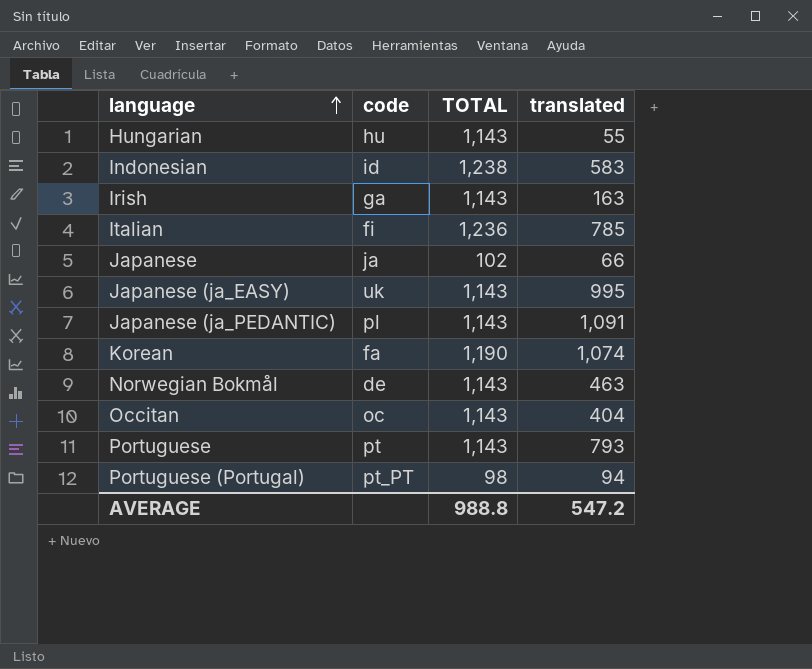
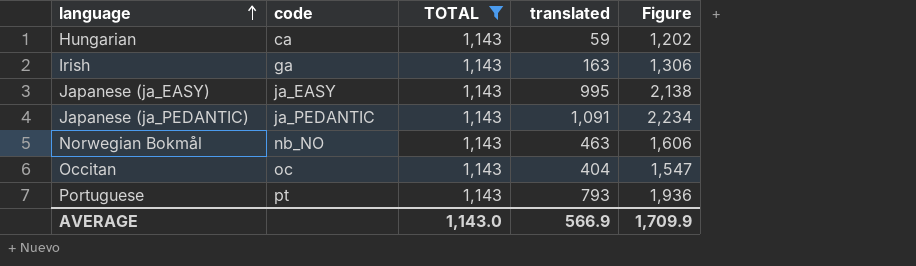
filter: none -> TOTAL = 1,143
column Figure | formula: none -> [TOTAL] + [translated]
Hungarian | code: hu -> ca
Hungarian | translated: 55 -> 59
Japanese (ja_EASY) | code: uk -> ja_EASY
Japanese (ja_PEDANTIC) | code: pl -> ja_PEDANTIC
Norwegian Bokmål | code: de -> nb_NO
AVERAGE | TOTAL: 988.8 -> 1,143.0
AVERAGE | translated: 547.2 -> 566.9

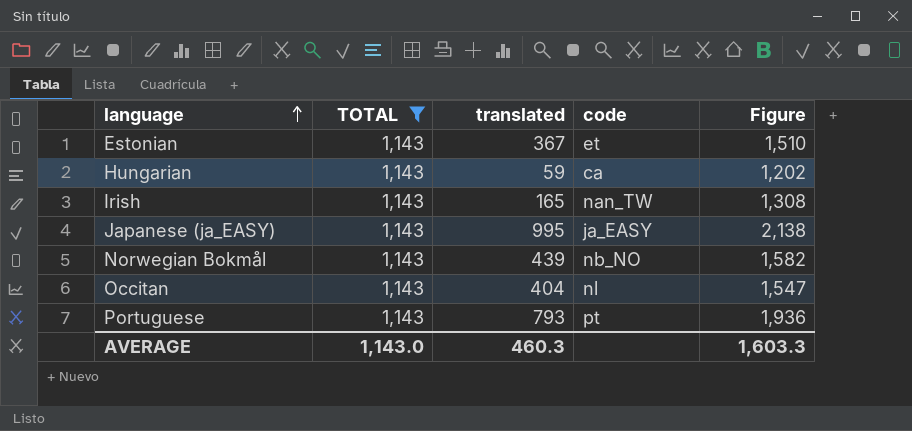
column code | position: 2 -> 4
row Japanese (ja_PEDANTIC): ja_PEDANTIC | 1,143 | 1,091 | 2,234 -> none
row Estonian: none -> 1,143 | 367 | et | 1,510
Irish | translated: 163 -> 165
Irish | code: ga -> nan_TW
Irish | Figure: 1,306 -> 1,308
Norwegian Bokmål | translated: 463 -> 439
Norwegian Bokmål | Figure: 1,606 -> 1,582
Occitan | code: oc -> nl
AVERAGE | translated: 566.9 -> 460.3
AVERAGE | Figure: 1,709.9 -> 1,603.3

